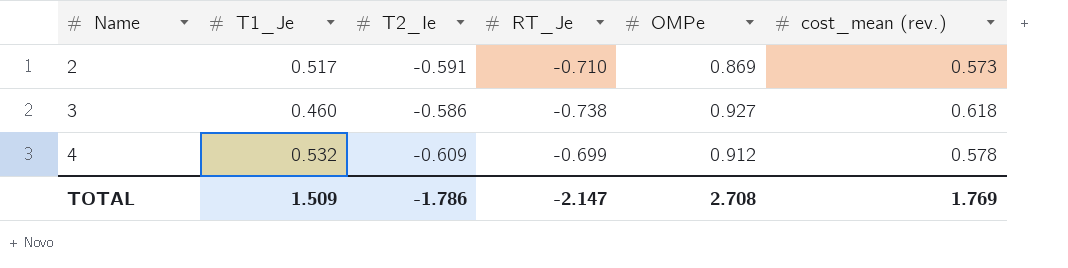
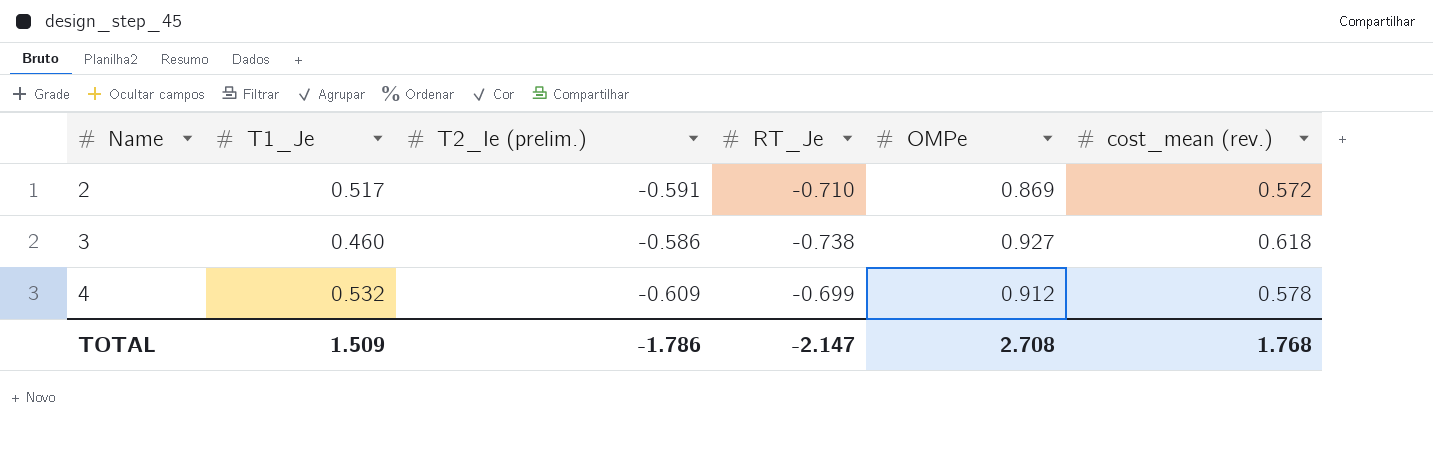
column name: T2_Ie -> T2_Ie (prelim.)
2 | cost_mean (rev.): 0.573 -> 0.572
TOTAL | cost_mean (rev.): 1.769 -> 1.768

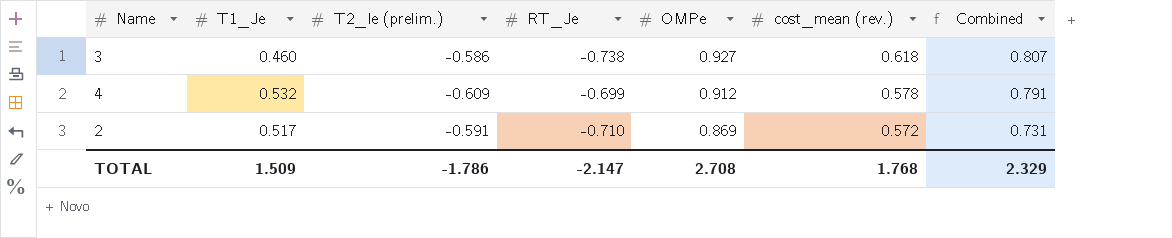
row order: Name ascending -> OMPe descending
column Combined | formula: none -> [RT_Je] + [OMPe] + [cost_mean (rev.)]

